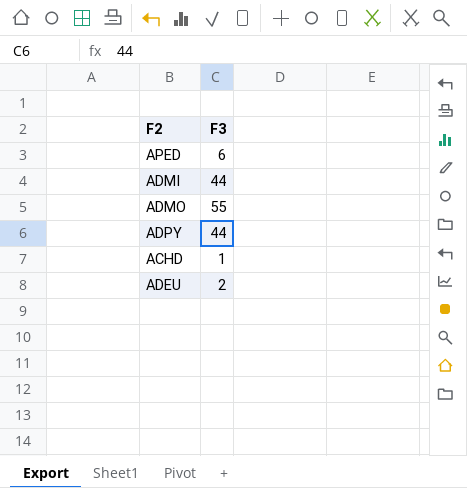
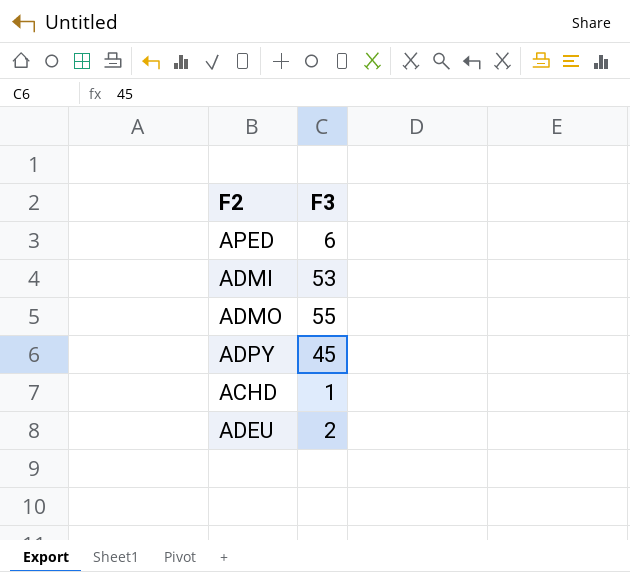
ADMI | F3: 44 -> 53
ADPY | F3: 44 -> 45

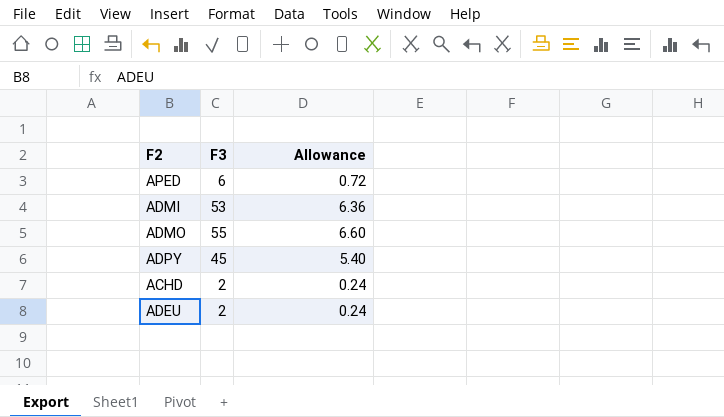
column Allowance | formula: none -> [F3] * 0.12
ACHD | F3: 1 -> 2

